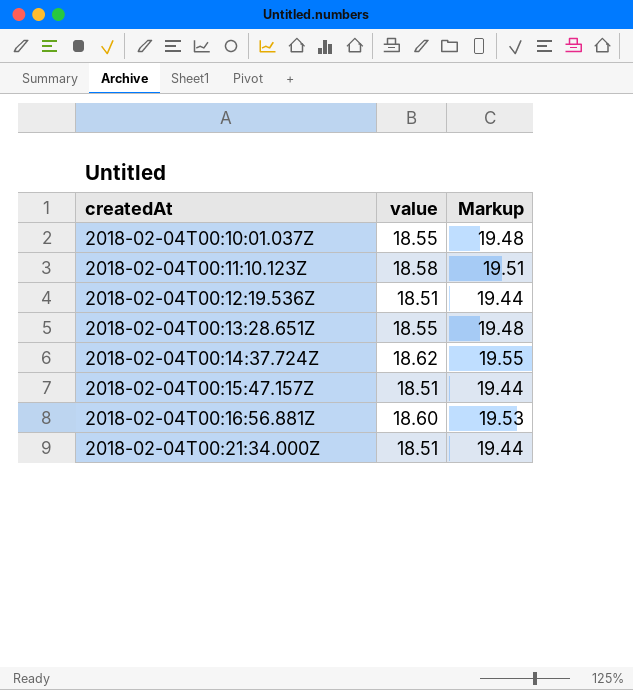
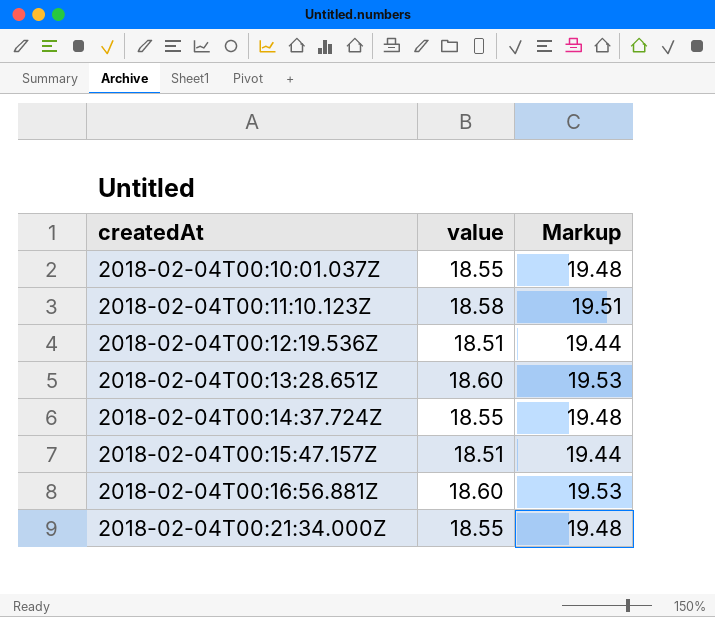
2018-02-04T00:13:28.651Z | value: 18.55 -> 18.60
2018-02-04T00:13:28.651Z | Markup: 19.48 -> 19.53
2018-02-04T00:14:37.724Z | value: 18.62 -> 18.55
2018-02-04T00:14:37.724Z | Markup: 19.55 -> 19.48
2018-02-04T00:21:34.000Z | value: 18.51 -> 18.55
2018-02-04T00:21:34.000Z | Markup: 19.44 -> 19.48

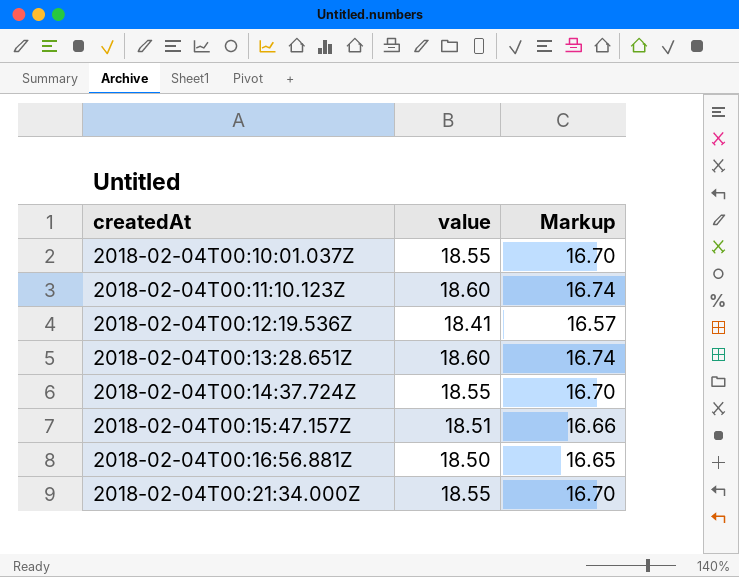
column Markup | formula: [value] * 1.05 -> [value] * 0.9
2018-02-04T00:11:10.123Z | value: 18.58 -> 18.60
2018-02-04T00:12:19.536Z | value: 18.51 -> 18.41
2018-02-04T00:16:56.881Z | value: 18.60 -> 18.50

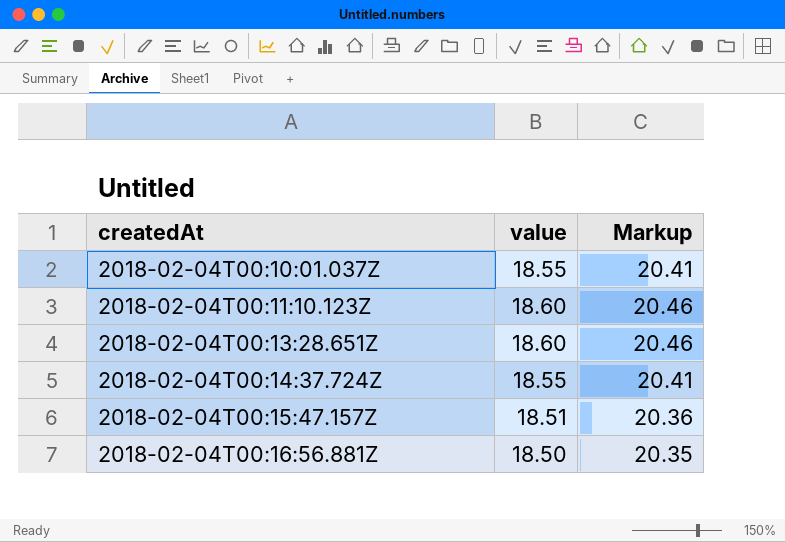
column Markup | formula: [value] * 0.9 -> [value] * 1.1
row 2018-02-04T00:12:19.536Z: 18.41 | 16.57 -> none
row 2018-02-04T00:21:34.000Z: 18.55 | 16.70 -> none

